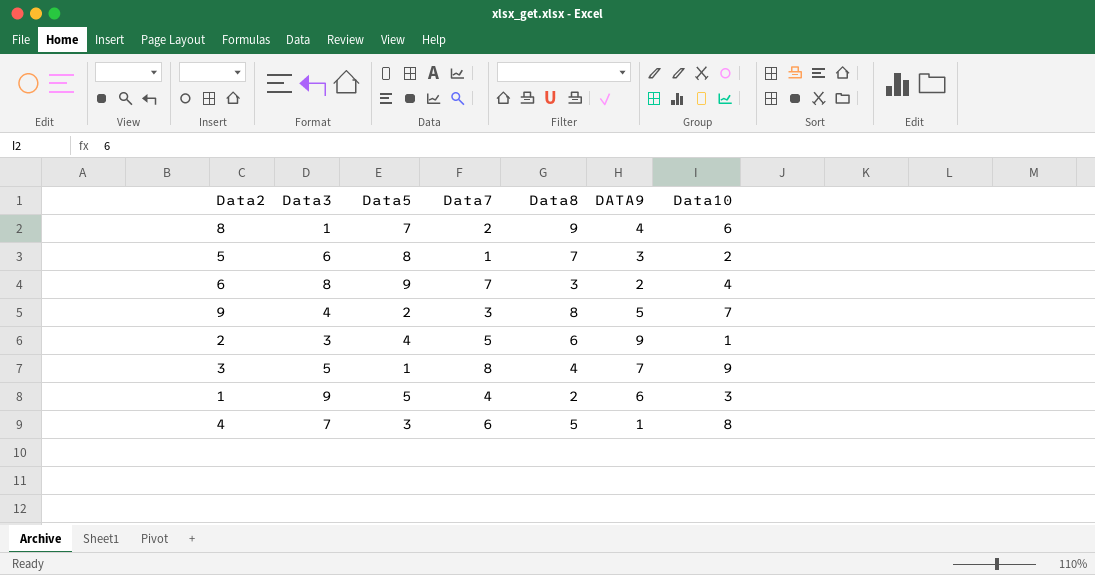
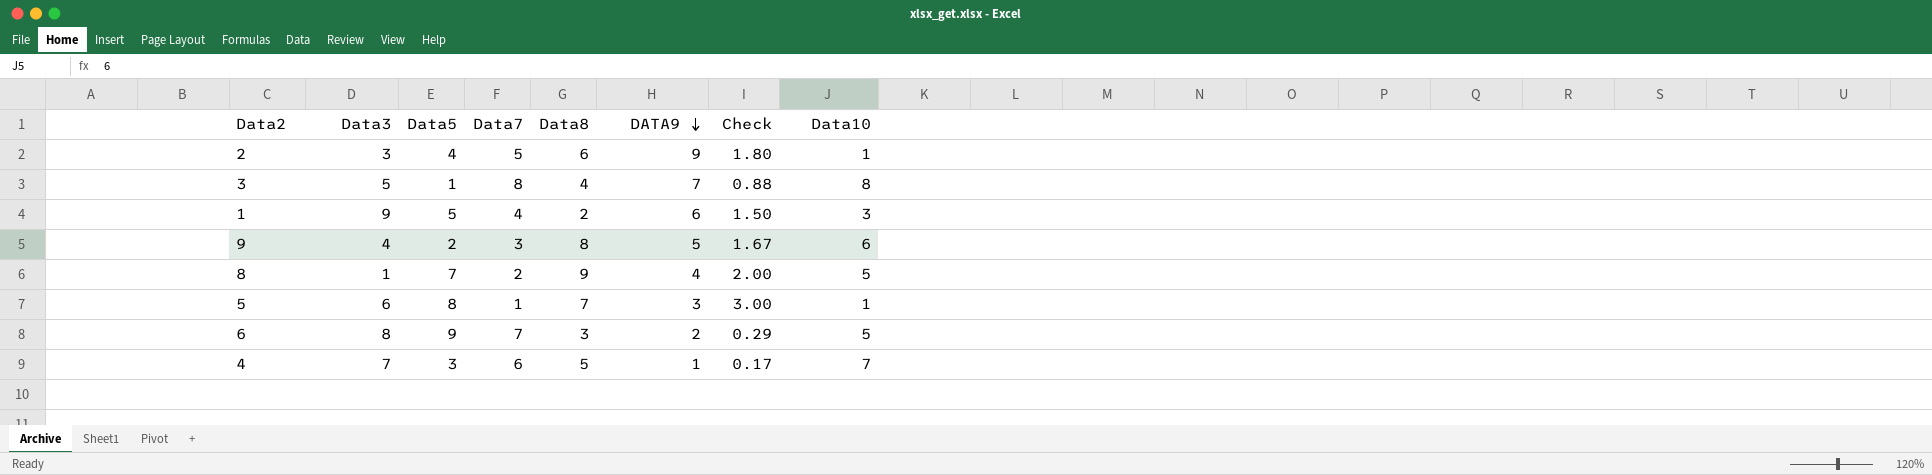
row order: none -> DATA9 descending
column Check | formula: none -> [DATA9] / [Data7]
3 | Data10: 9 -> 8
9 | Data10: 7 -> 6
8 | Data10: 6 -> 5
5 | Data10: 2 -> 1
6 | Data10: 4 -> 5
4 | Data10: 8 -> 7

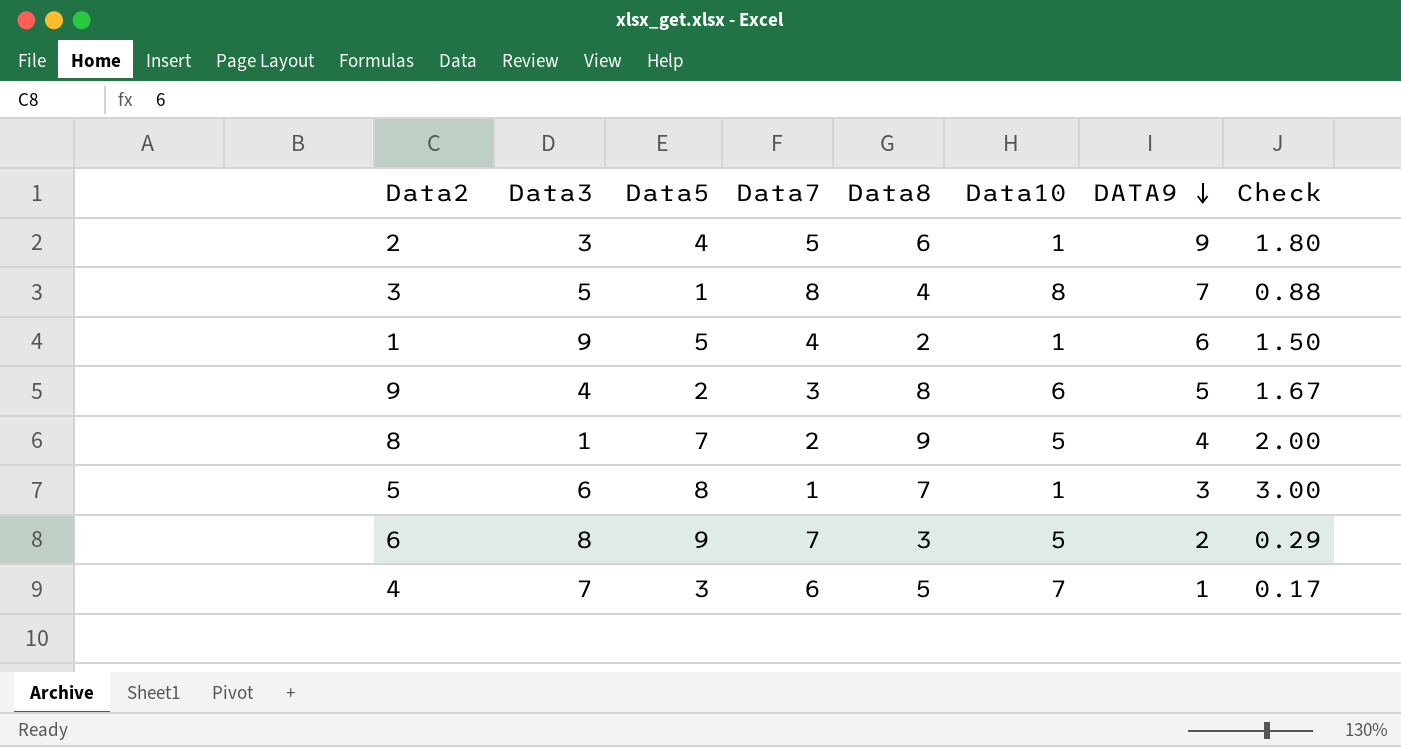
column Data10 | position: 8 -> 6
1 | Data10: 3 -> 1

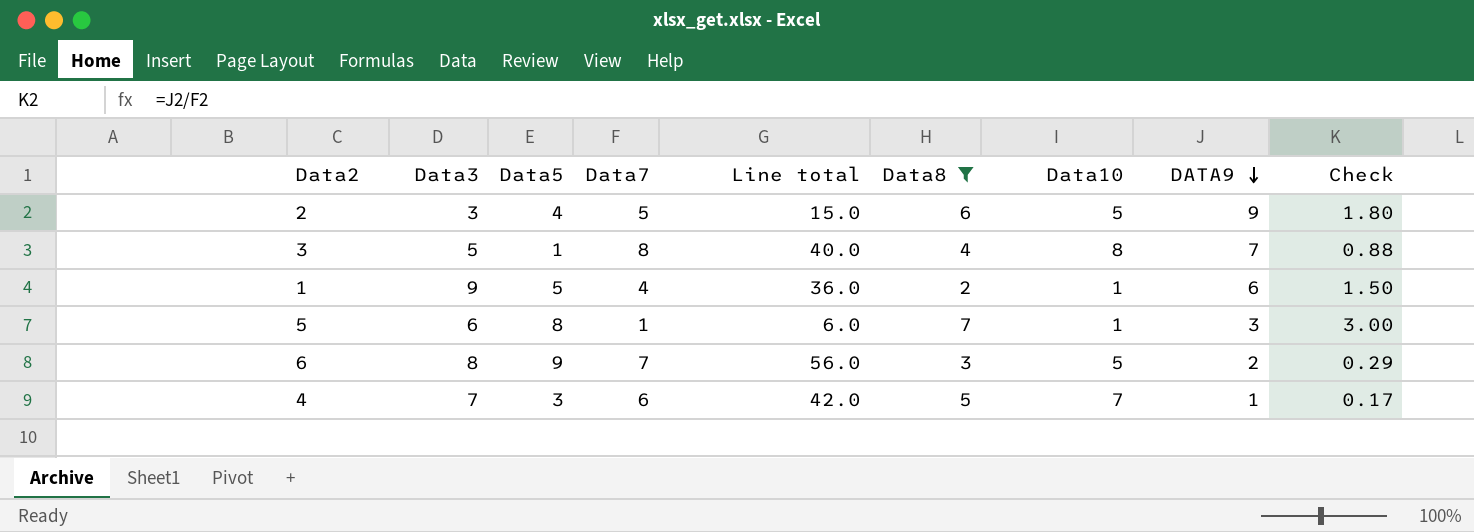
filter: none -> Data8 <= 7
column Line total | formula: none -> [Data3] * [Data7]
2 | Data10: 1 -> 5

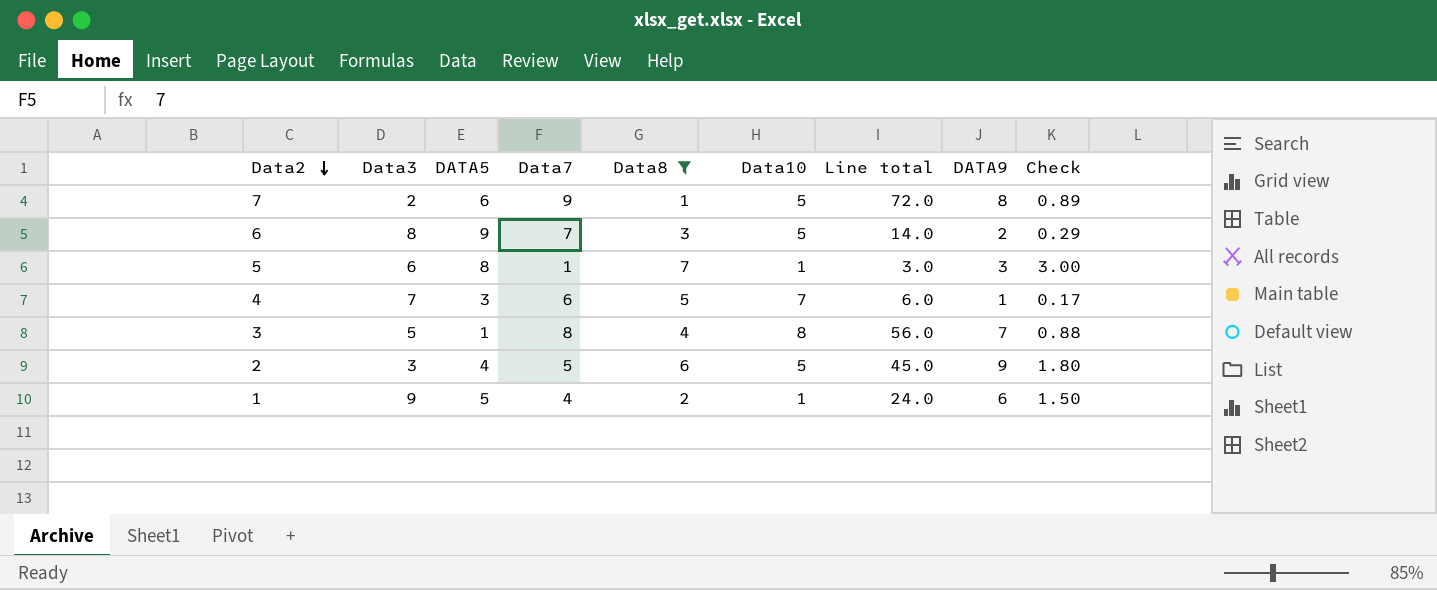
row order: DATA9 descending -> Data2 descending
column name: Data5 -> DATA5
column Line total | formula: [Data3] * [Data7] -> [Data7] * [DATA9]
column Line total | position: 5 -> 7
row 7: none -> 2 | 6 | 9 | 1 | 5 | 72.0 | 8 | 0.89

